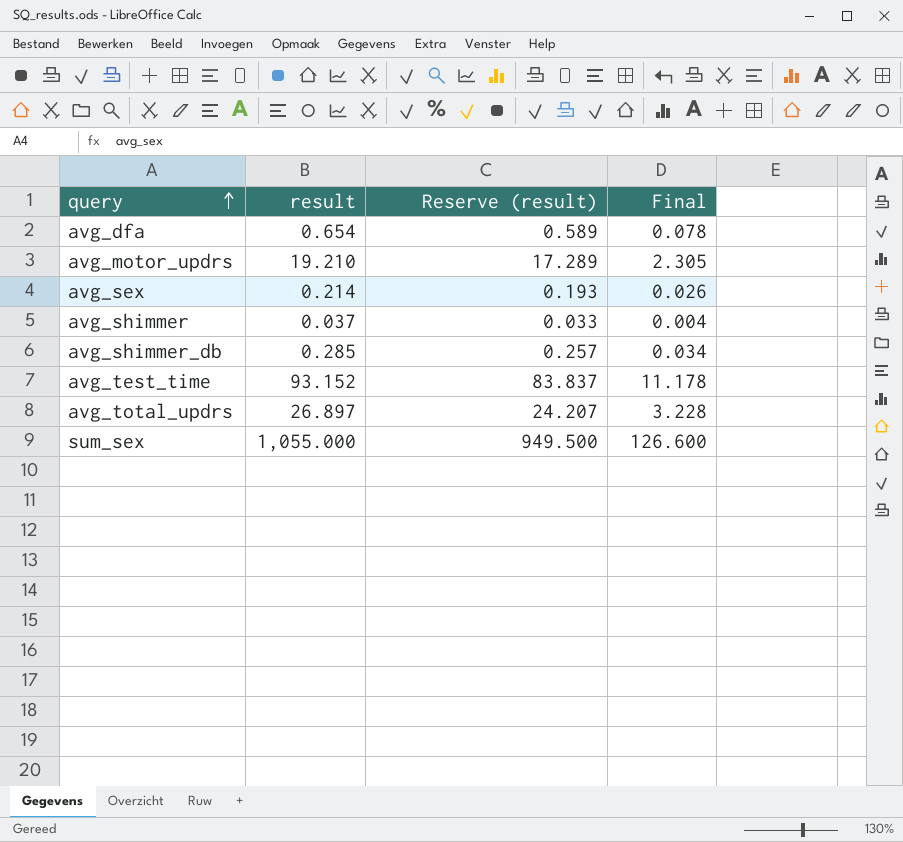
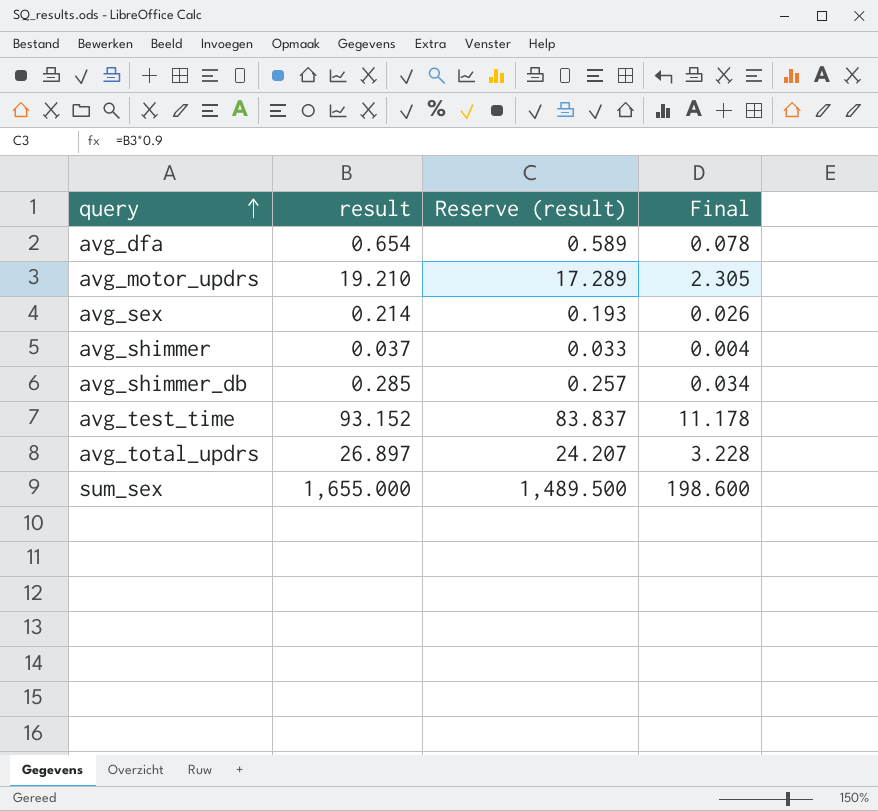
sum_sex | result: 1,055.000 -> 1,655.000
sum_sex | Reserve (result): 949.500 -> 1,489.500
sum_sex | Final: 126.600 -> 198.600

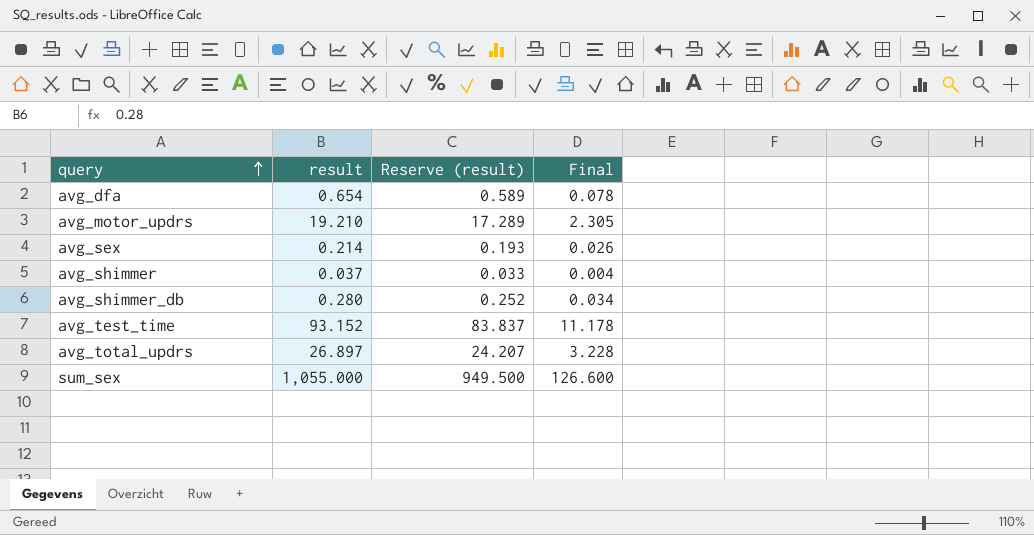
avg_shimmer_db | result: 0.285 -> 0.280
avg_shimmer_db | Reserve (result): 0.257 -> 0.252
sum_sex | result: 1,655.000 -> 1,055.000
sum_sex | Reserve (result): 1,489.500 -> 949.500
sum_sex | Final: 198.600 -> 126.600

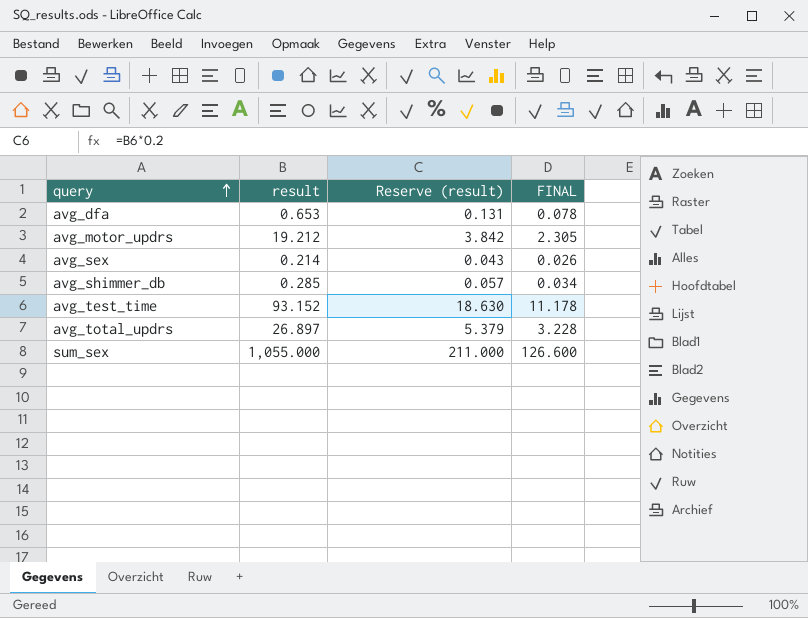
column Reserve (result) | formula: [result] * 0.9 -> [result] * 0.2
column name: Final -> FINAL
row avg_shimmer: 0.037 | 0.033 | 0.004 -> none
avg_dfa | result: 0.654 -> 0.653
avg_motor_updrs | result: 19.210 -> 19.212
avg_shimmer_db | result: 0.280 -> 0.285

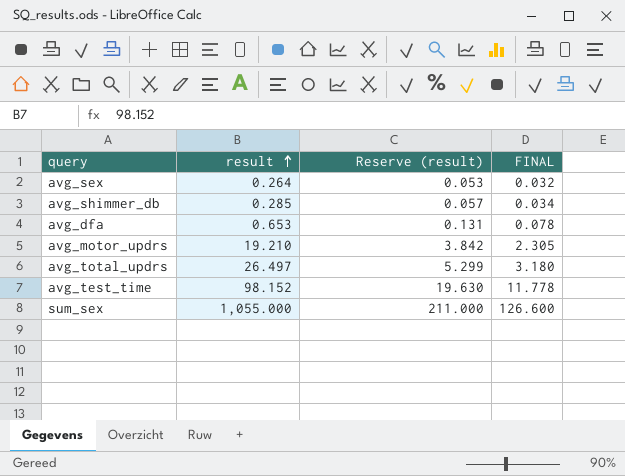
row order: query ascending -> result ascending
avg_sex | result: 0.214 -> 0.264
avg_sex | Reserve (result): 0.043 -> 0.053
avg_sex | FINAL: 0.026 -> 0.032
avg_motor_updrs | result: 19.212 -> 19.210
avg_total_updrs | result: 26.897 -> 26.497
avg_total_updrs | Reserve (result): 5.379 -> 5.299
avg_total_updrs | FINAL: 3.228 -> 3.180
avg_test_time | result: 93.152 -> 98.152
avg_test_time | Reserve (result): 18.630 -> 19.630
avg_test_time | FINAL: 11.178 -> 11.778

